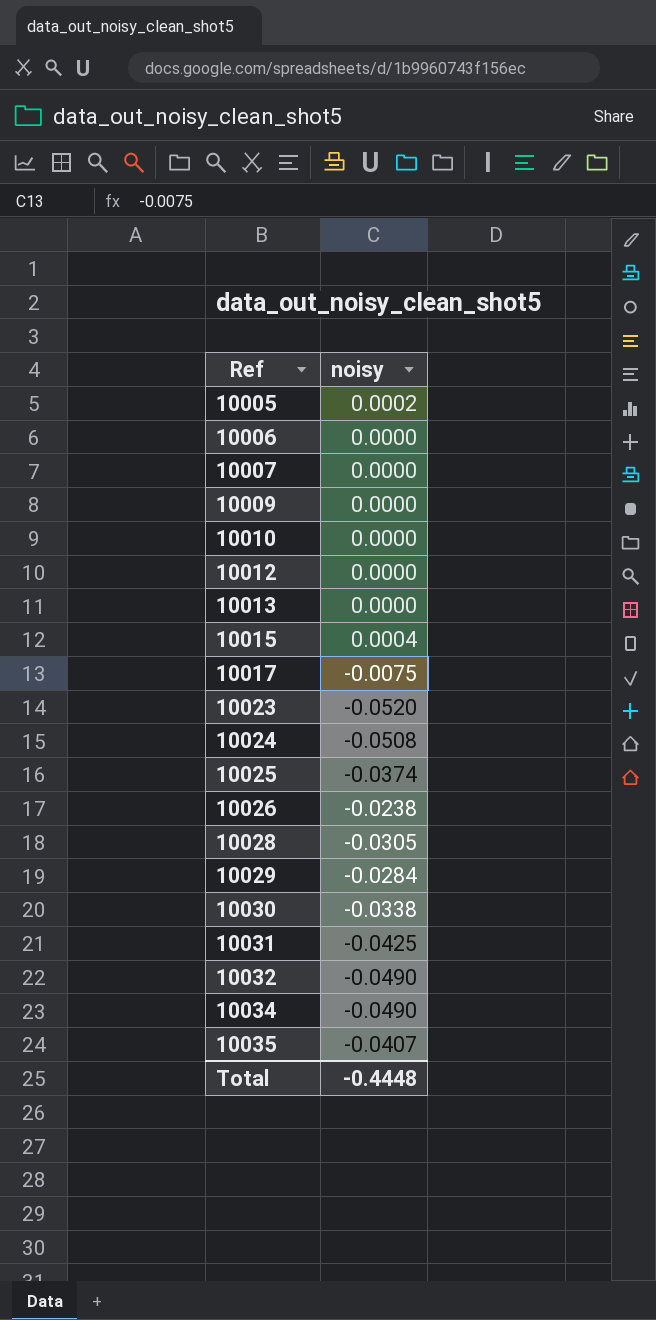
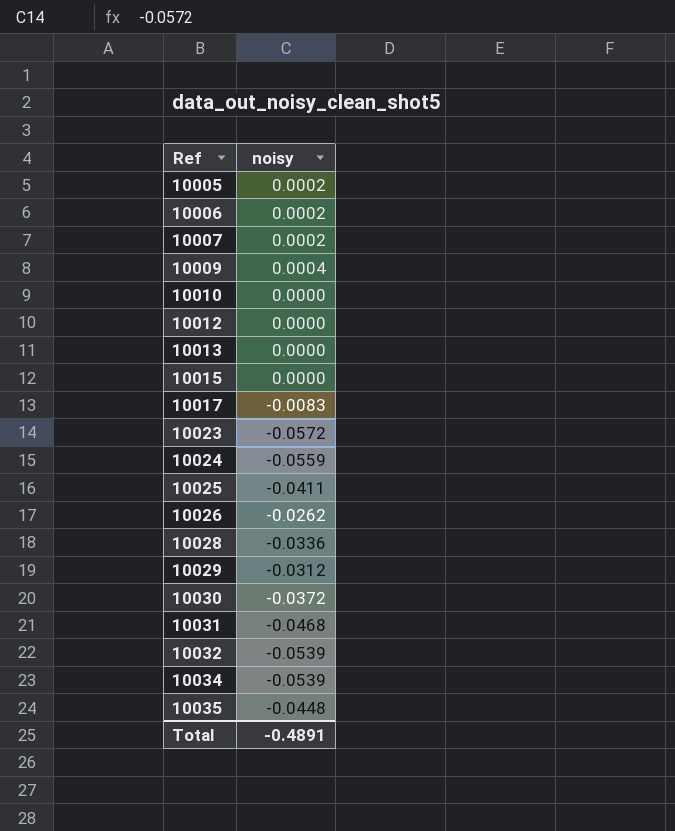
10006 | noisy: 0.0000 -> 0.0002
10007 | noisy: 0.0000 -> 0.0002
10009 | noisy: 0.0000 -> 0.0004
10015 | noisy: 0.0004 -> 0.0000
10017 | noisy: -0.0075 -> -0.0083
10023 | noisy: -0.0520 -> -0.0572
10024 | noisy: -0.0508 -> -0.0559
10025 | noisy: -0.0374 -> -0.0411
10026 | noisy: -0.0238 -> -0.0262
10028 | noisy: -0.0305 -> -0.0336
10029 | noisy: -0.0284 -> -0.0312
10030 | noisy: -0.0338 -> -0.0372
10031 | noisy: -0.0425 -> -0.0468
10032 | noisy: -0.0490 -> -0.0539
10034 | noisy: -0.0490 -> -0.0539
10035 | noisy: -0.0407 -> -0.0448
Total | noisy: -0.4448 -> -0.4891

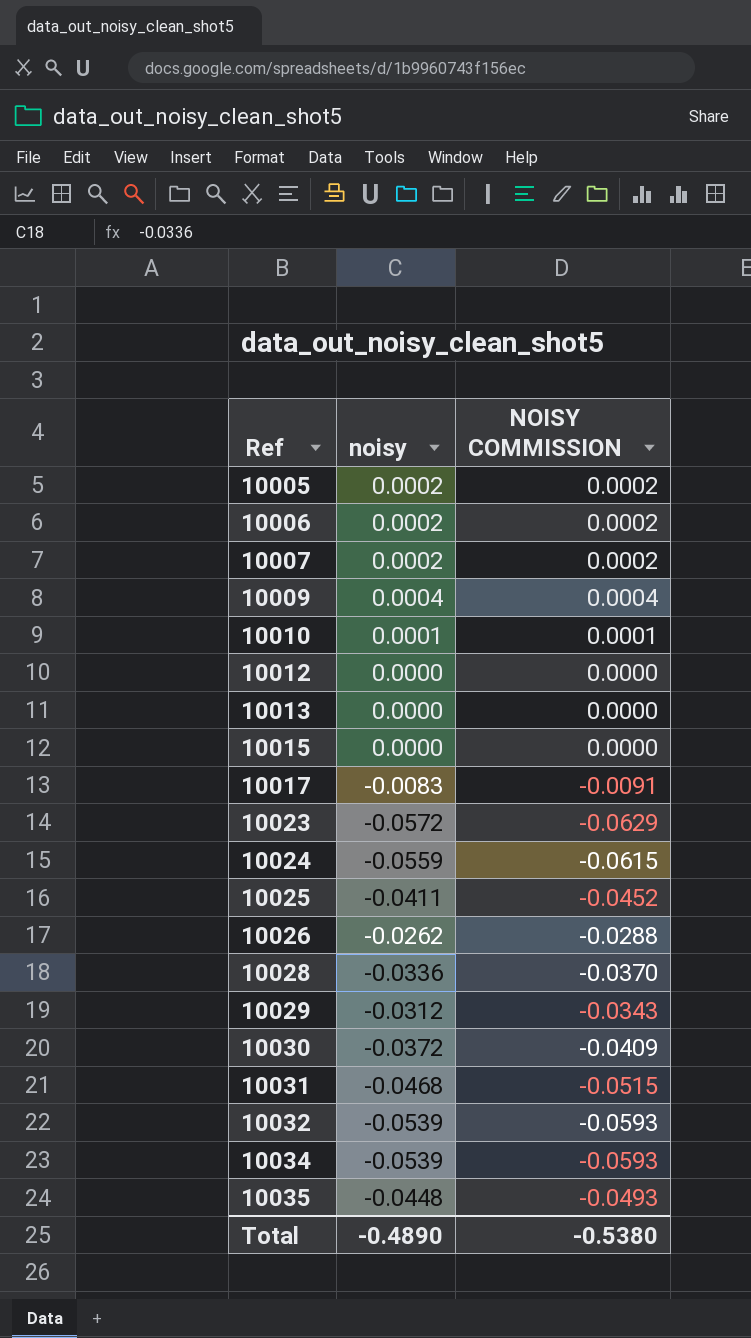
column NOISY COMMISSION | formula: none -> [noisy] * 1.1
10010 | noisy: 0.0000 -> 0.0001
Total | noisy: -0.4891 -> -0.4890

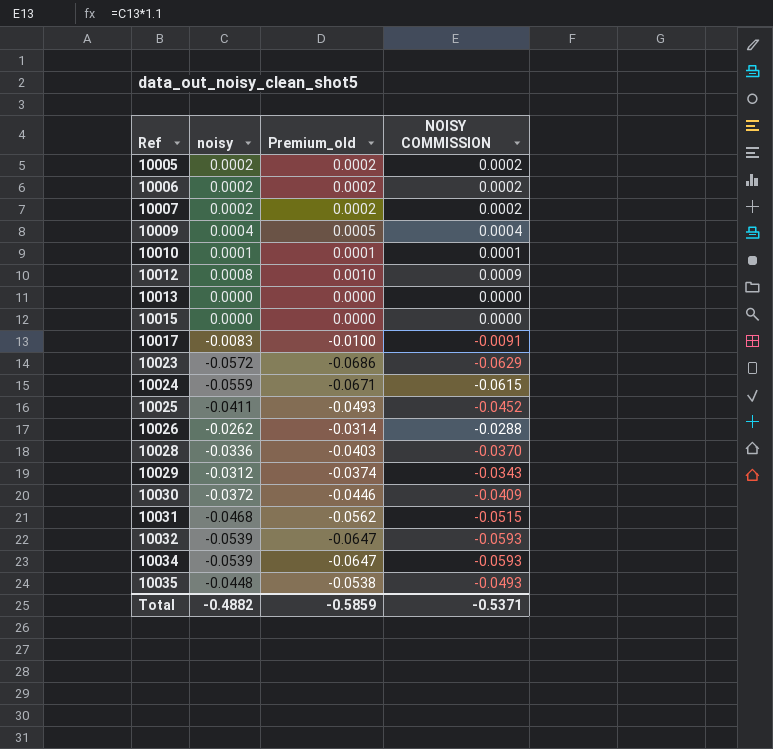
column Premium_old | formula: none -> [noisy] * 1.2
10012 | noisy: 0.0000 -> 0.0008
10012 | NOISY COMMISSION: 0.0000 -> 0.0009
Total | noisy: -0.4890 -> -0.4882
Total | NOISY COMMISSION: -0.5380 -> -0.5371

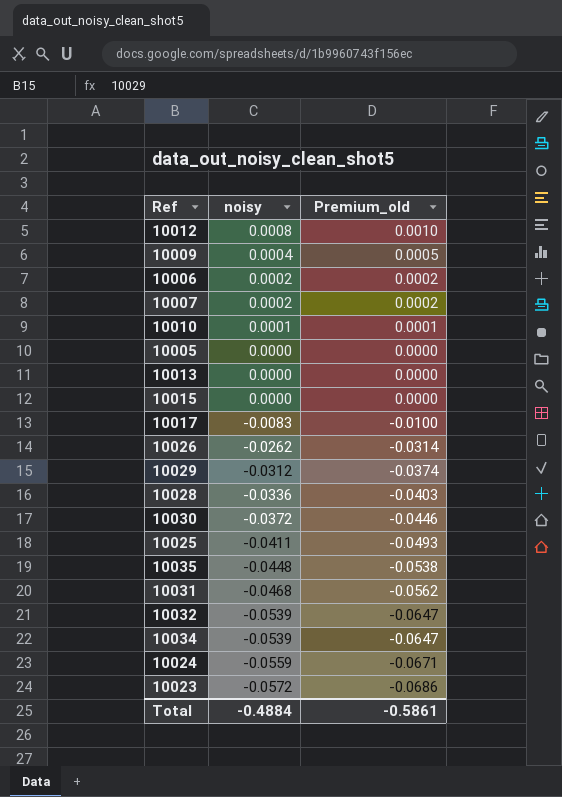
row order: Ref ascending -> noisy descending
column NOISY COMMISSION | formula: [noisy] * 1.1 -> none
10005 | noisy: 0.0002 -> 0.0000
10005 | Premium_old: 0.0002 -> 0.0000
Total | noisy: -0.4882 -> -0.4884
Total | Premium_old: -0.5859 -> -0.5861

